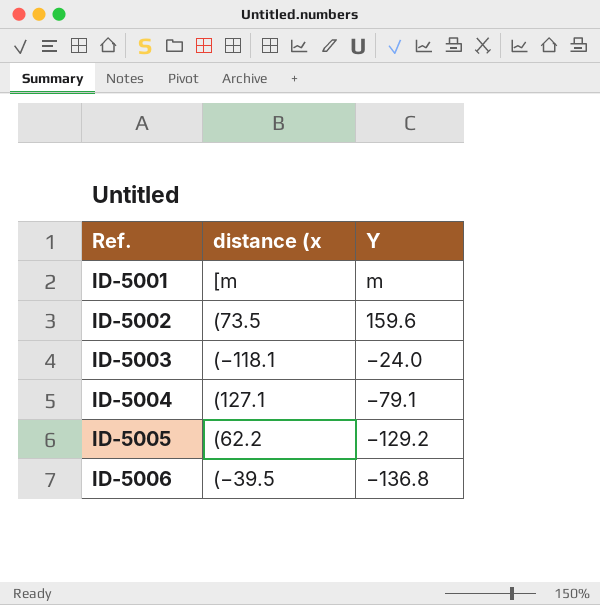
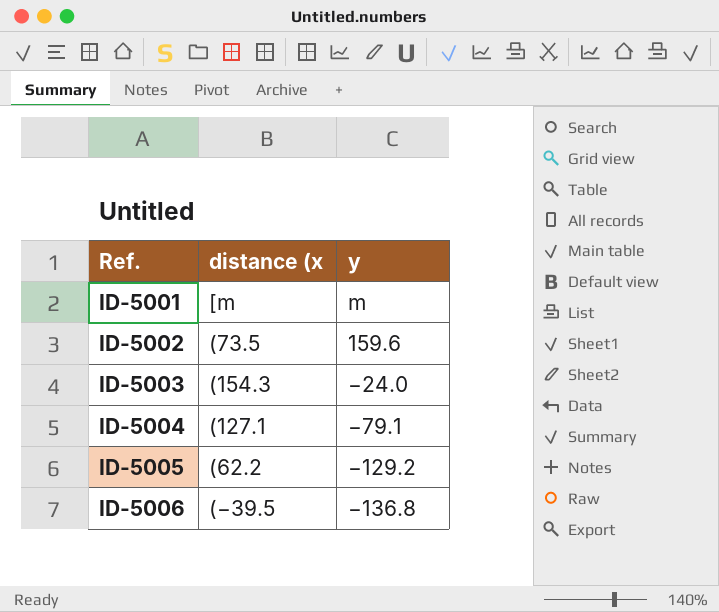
column name: Y -> y
ID-5003 | distance (x: (−118.1 -> (154.3

